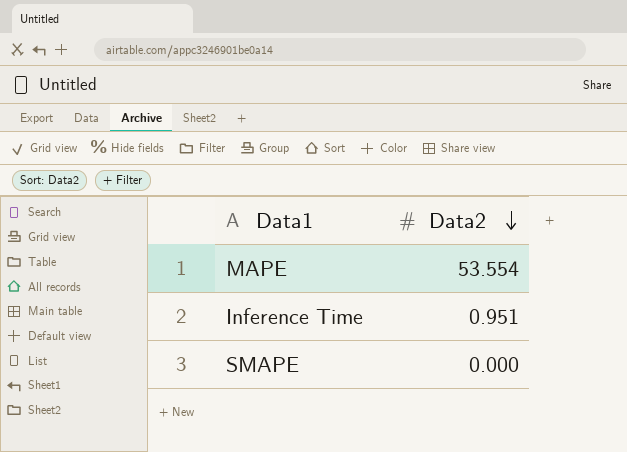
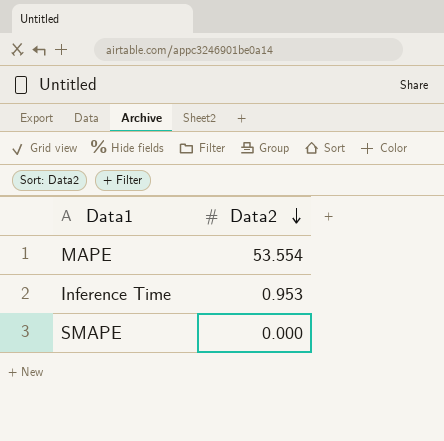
Inference Time | Data2: 0.951 -> 0.953

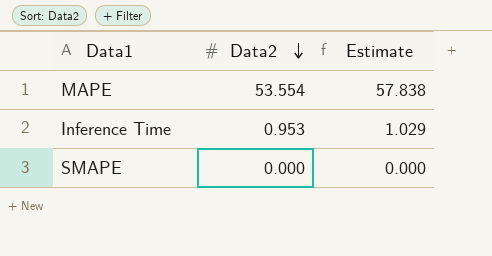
column Estimate | formula: none -> [Data2] * 1.08

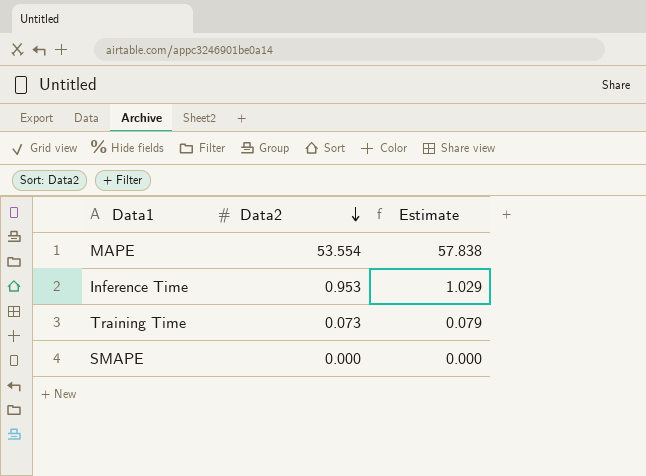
row Training Time: none -> 0.073 | 0.079

